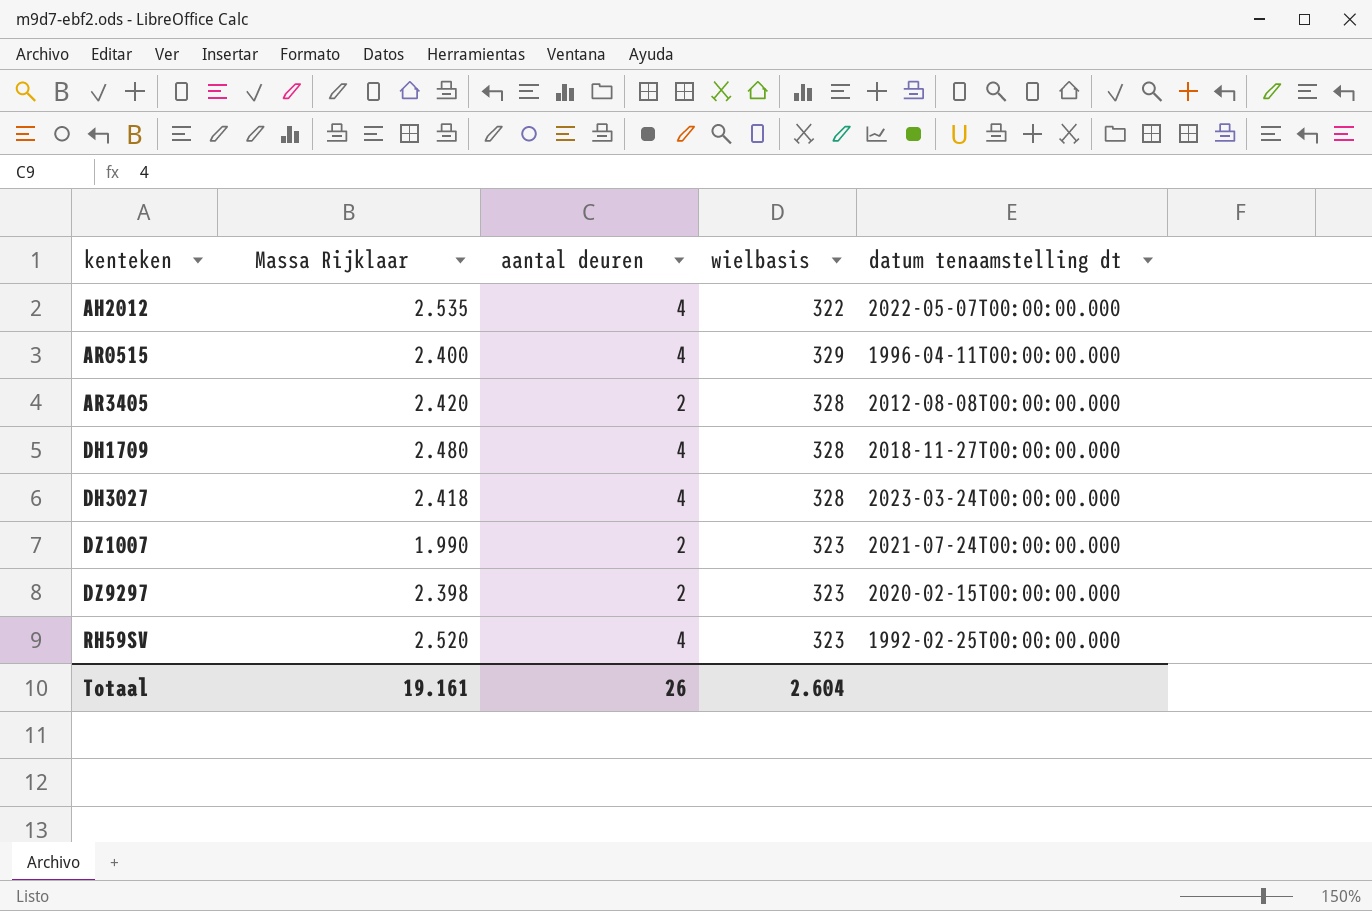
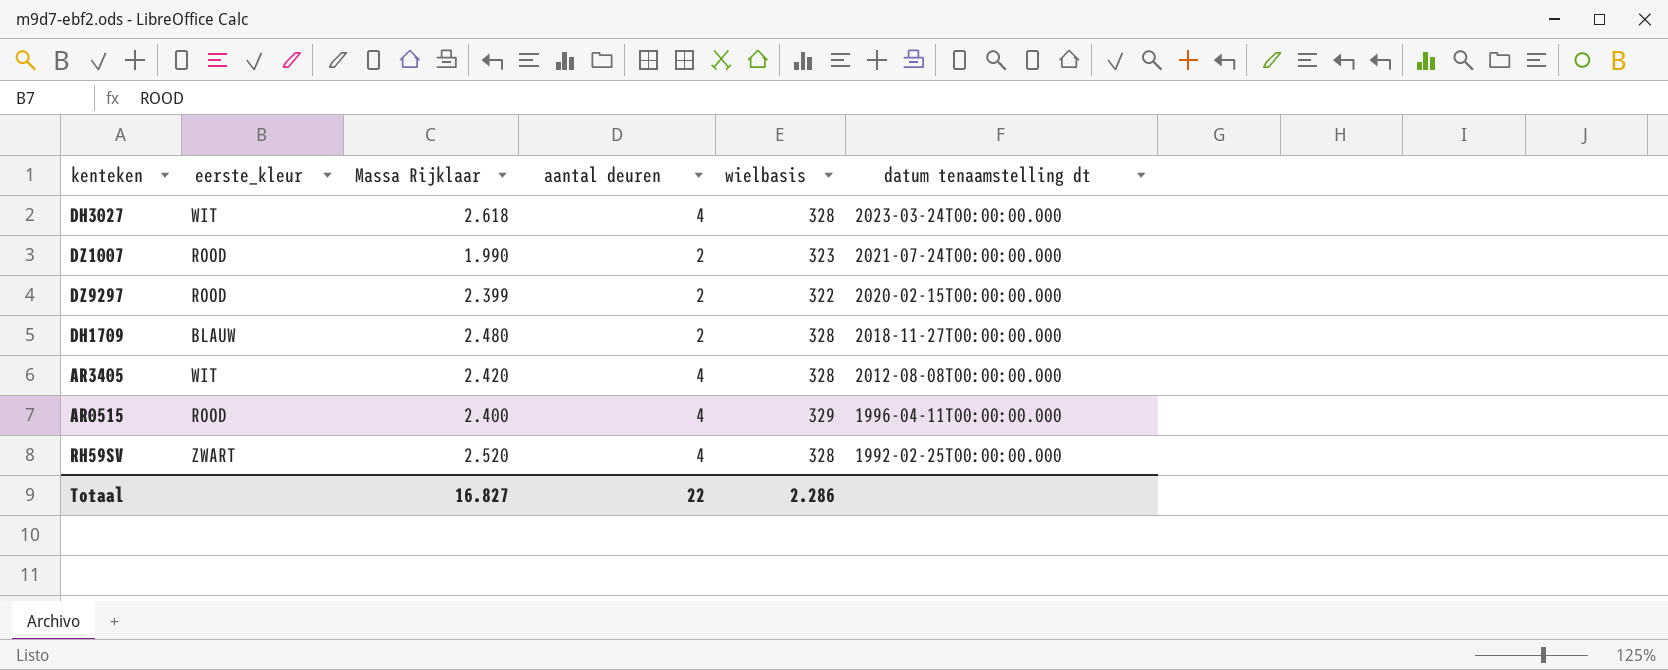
row order: kenteken ascending -> datum tenaamstelling dt descending
column eerste_kleur | position: none -> 2
row AH2012: 2.535 | 4 | 322 | 2022-05-07T00:00:00.000 -> none
DH3027 | Massa Rijklaar: 2.418 -> 2.618
DZ9297 | Massa Rijklaar: 2.398 -> 2.399
DZ9297 | wielbasis: 323 -> 322
DH1709 | aantal deuren: 4 -> 2
AR3405 | aantal deuren: 2 -> 4
RH59SV | wielbasis: 323 -> 328
Totaal | Massa Rijklaar: 19.161 -> 16.827
Totaal | aantal deuren: 26 -> 22
Totaal | wielbasis: 2.604 -> 2.286

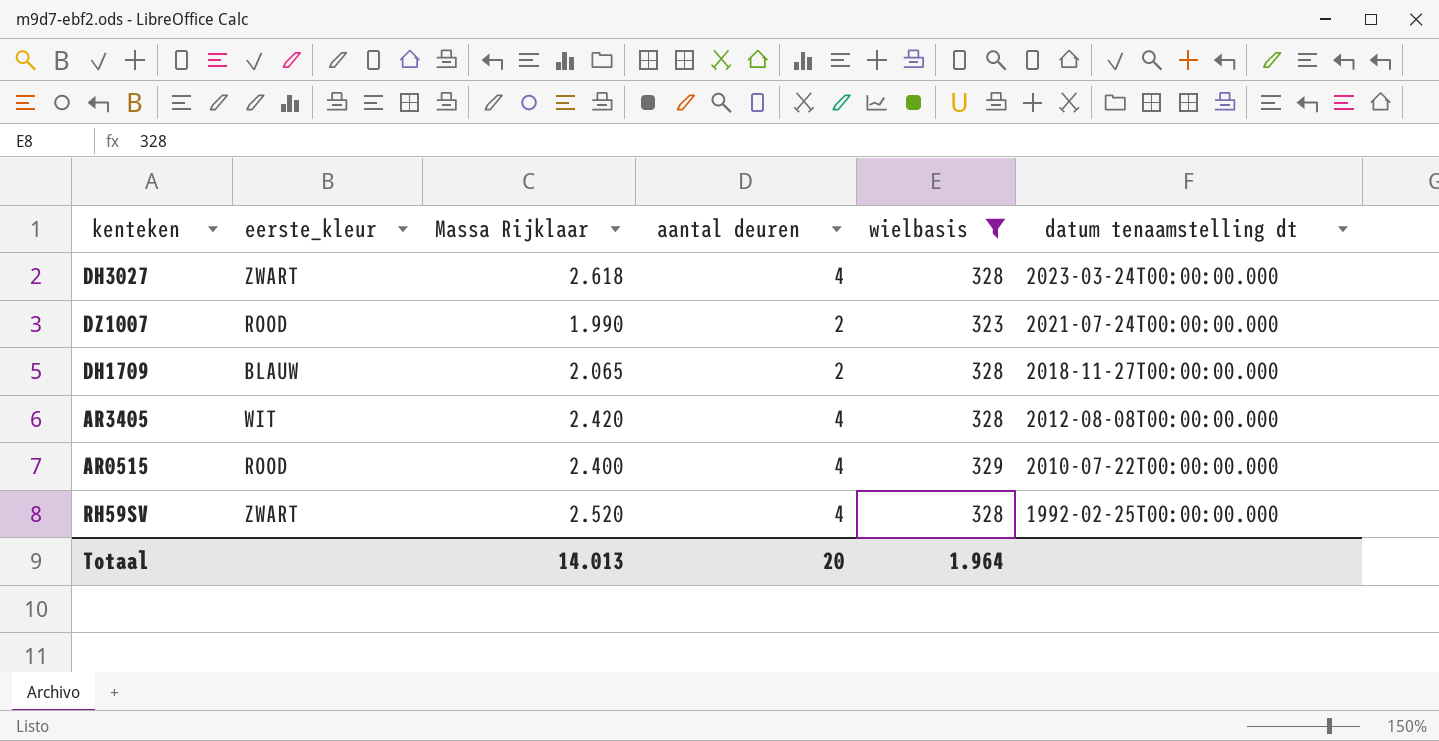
filter: none -> wielbasis != 322
DH3027 | eerste_kleur: WIT -> ZWART
DH1709 | Massa Rijklaar: 2.480 -> 2.065
AR0515 | datum tenaamstelling dt: 1996-04-11T00:00:00.000 -> 2010-07-22T00:00:00.000
Totaal | Massa Rijklaar: 16.827 -> 14.013
Totaal | aantal deuren: 22 -> 20
Totaal | wielbasis: 2.286 -> 1.964

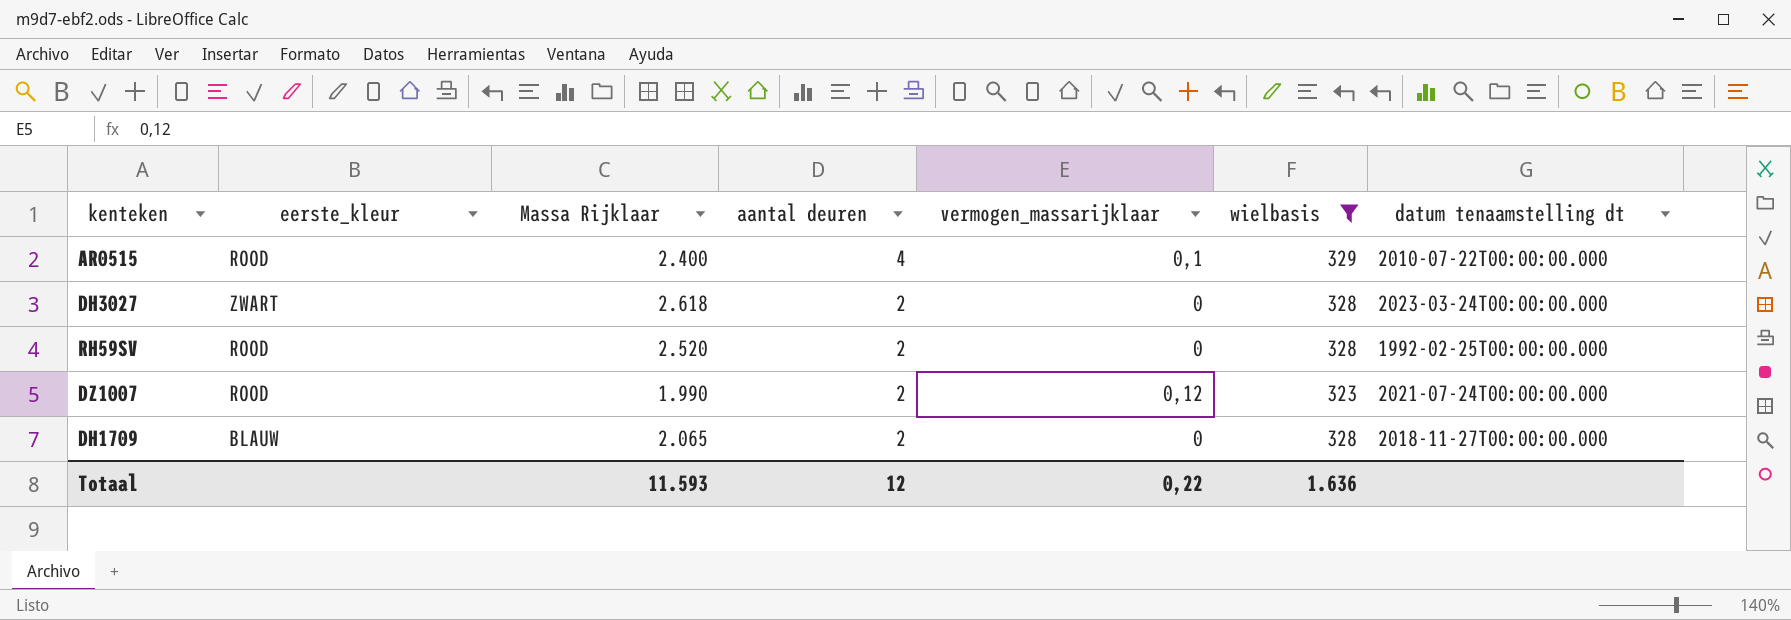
row order: datum tenaamstelling dt descending -> aantal deuren descending
column vermogen_massarijklaar | position: none -> 5
row AR3405: WIT | 2.420 | 4 | 328 | 2012-08-08T00:00:00.000 -> none
DH3027 | aantal deuren: 4 -> 2
RH59SV | eerste_kleur: ZWART -> ROOD
RH59SV | aantal deuren: 4 -> 2
Totaal | Massa Rijklaar: 14.013 -> 11.593
Totaal | aantal deuren: 20 -> 12
Totaal | wielbasis: 1.964 -> 1.636

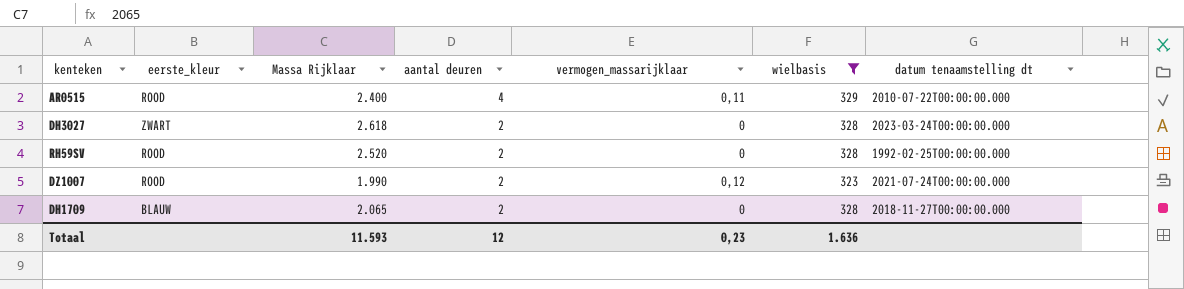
AR0515 | vermogen_massarijklaar: 0,1 -> 0,11
Totaal | vermogen_massarijklaar: 0,22 -> 0,23

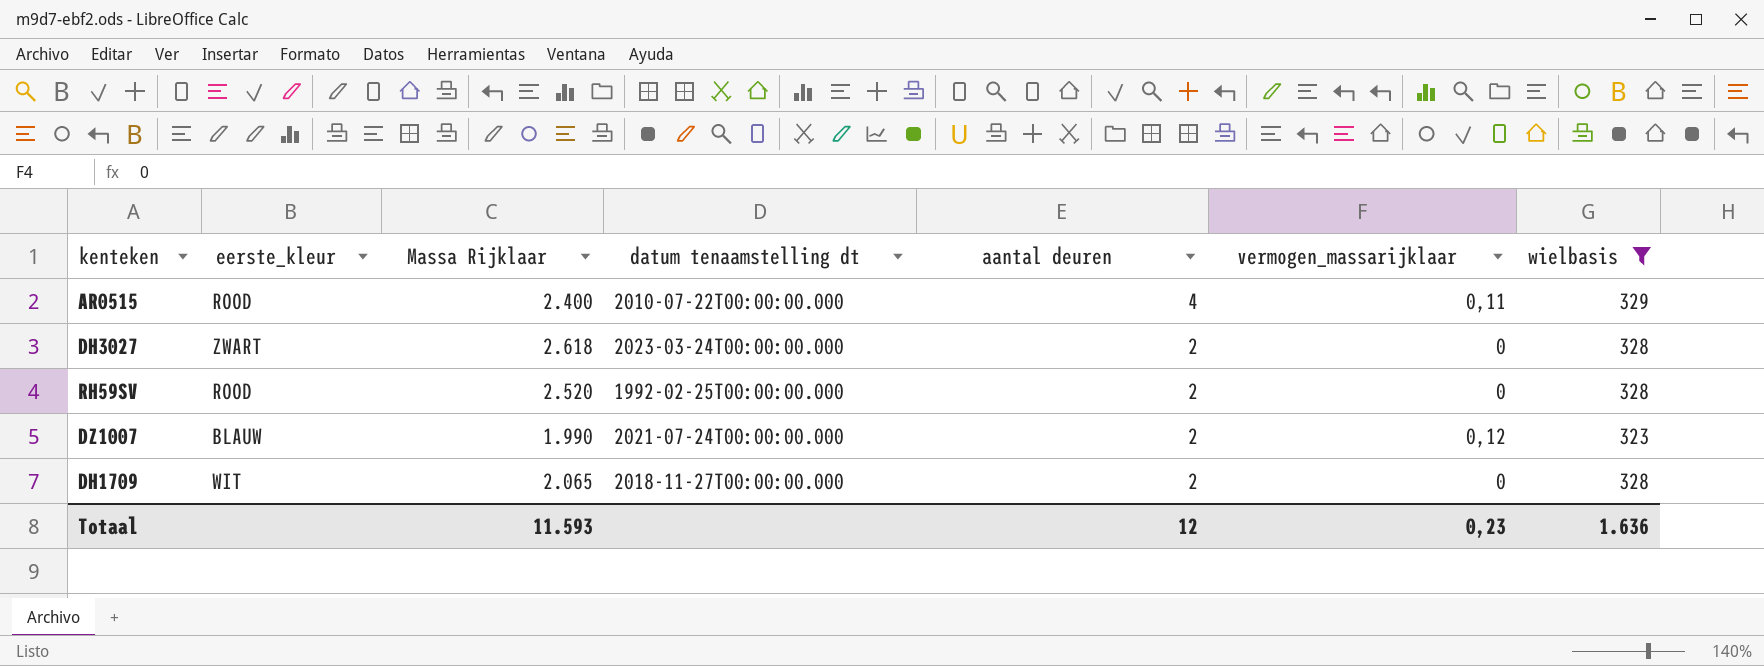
column datum tenaamstelling dt | position: 7 -> 4
DZ1007 | eerste_kleur: ROOD -> BLAUW
DH1709 | eerste_kleur: BLAUW -> WIT

